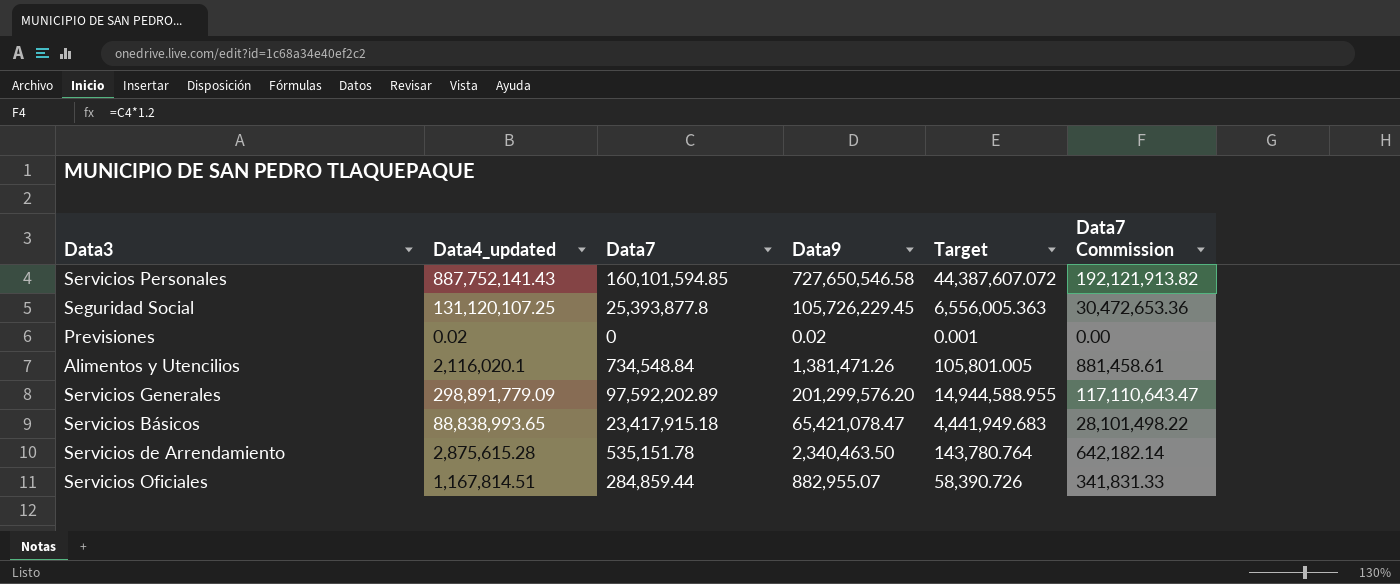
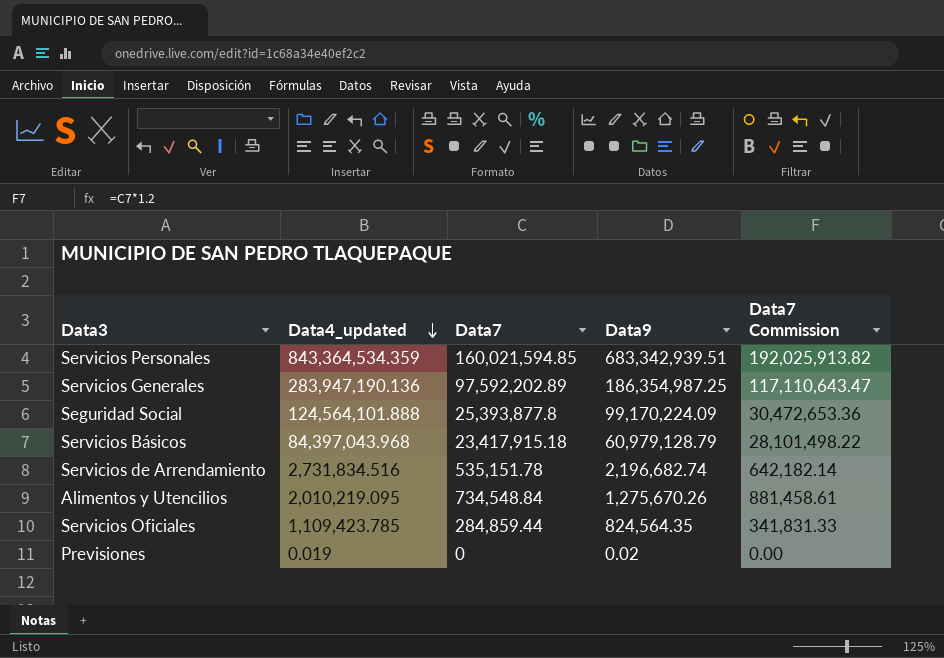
row order: none -> Data4_updated descending
column Target | formula: [Data4_updated] * 0.05 -> none
Servicios Personales | Data4_updated: 887,752,141.43 -> 843,364,534.359
Servicios Personales | Data7: 160,101,594.85 -> 160,021,594.85
Servicios Personales | Data9: 727,650,546.58 -> 683,342,939.51
Servicios Personales | Data7 Commission: 192,121,913.82 -> 192,025,913.82
Servicios Generales | Data4_updated: 298,891,779.09 -> 283,947,190.136
Servicios Generales | Data9: 201,299,576.20 -> 186,354,987.25
Seguridad Social | Data4_updated: 131,120,107.25 -> 124,564,101.888
Seguridad Social | Data9: 105,726,229.45 -> 99,170,224.09
Servicios Básicos | Data4_updated: 88,838,993.65 -> 84,397,043.968
Servicios Básicos | Data9: 65,421,078.47 -> 60,979,128.79
Servicios de Arrendamiento | Data4_updated: 2,875,615.28 -> 2,731,834.516
Servicios de Arrendamiento | Data9: 2,340,463.50 -> 2,196,682.74
Alimentos y Utencilios | Data4_updated: 2,116,020.1 -> 2,010,219.095
Alimentos y Utencilios | Data9: 1,381,471.26 -> 1,275,670.26
Servicios Oficiales | Data4_updated: 1,167,814.51 -> 1,109,423.785
Servicios Oficiales | Data9: 882,955.07 -> 824,564.35
Previsiones | Data4_updated: 0.02 -> 0.019

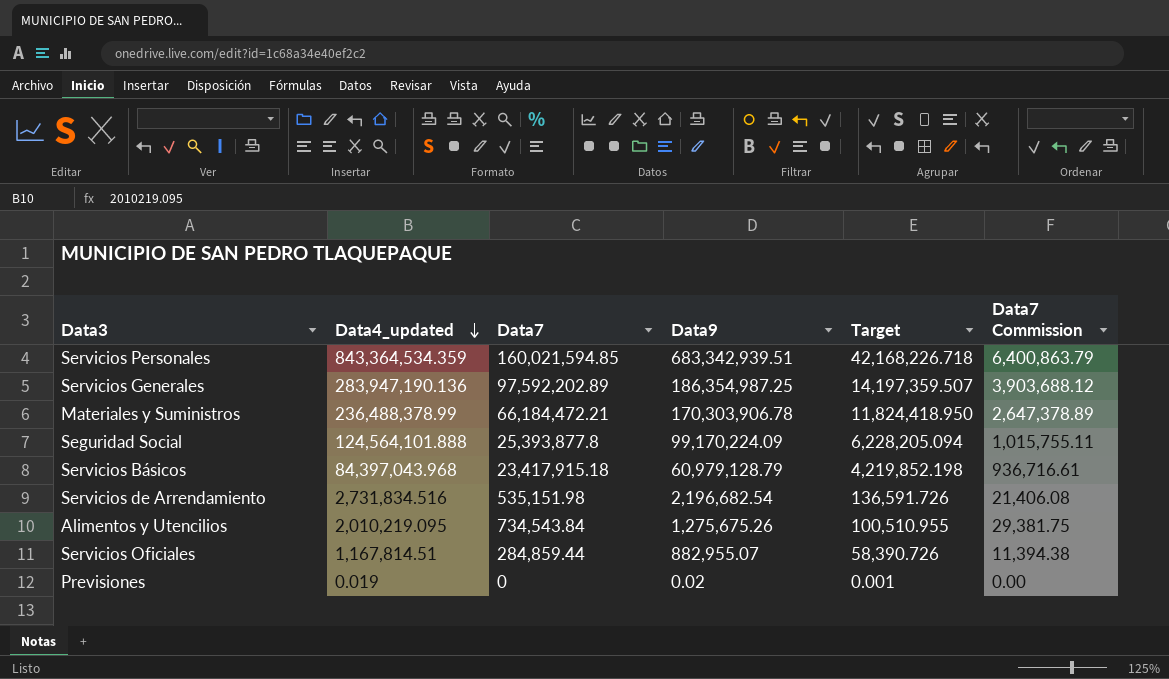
column Target | formula: none -> [Data4_updated] * 0.05
column Data7 Commission | formula: [Data7] * 1.2 -> [Data7] * 0.04
row Materiales y Suministros: none -> 236,488,378.99 | 66,184,472.21 | 170,303,906.78 | 11,824,418.950 | 2,647,378.89
Servicios de Arrendamiento | Data7: 535,151.78 -> 535,151.98
Servicios de Arrendamiento | Data9: 2,196,682.74 -> 2,196,682.54
Alimentos y Utencilios | Data7: 734,548.84 -> 734,543.84
Alimentos y Utencilios | Data9: 1,275,670.26 -> 1,275,675.26
Servicios Oficiales | Data4_updated: 1,109,423.785 -> 1,167,814.51
Servicios Oficiales | Data9: 824,564.35 -> 882,955.07

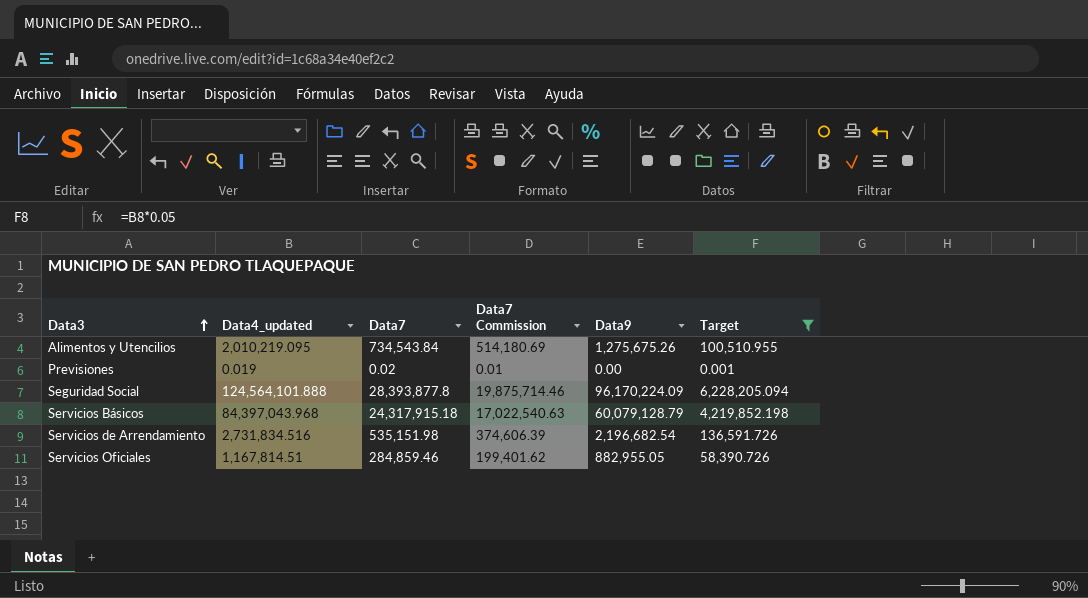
filter: none -> Target <= 6,228,205.094
row order: Data4_updated descending -> Data3 ascending
column Data7 Commission | formula: [Data7] * 0.04 -> [Data7] * 0.7
column Data7 Commission | position: 6 -> 4
Previsiones | Data7: 0 -> 0.02
Previsiones | Data9: 0.02 -> 0.00
Seguridad Social | Data7: 25,393,877.8 -> 28,393,877.8
Seguridad Social | Data9: 99,170,224.09 -> 96,170,224.09
Servicios Básicos | Data7: 23,417,915.18 -> 24,317,915.18
Servicios Básicos | Data9: 60,979,128.79 -> 60,079,128.79
Servicios Oficiales | Data7: 284,859.44 -> 284,859.46
Servicios Oficiales | Data9: 882,955.07 -> 882,955.05

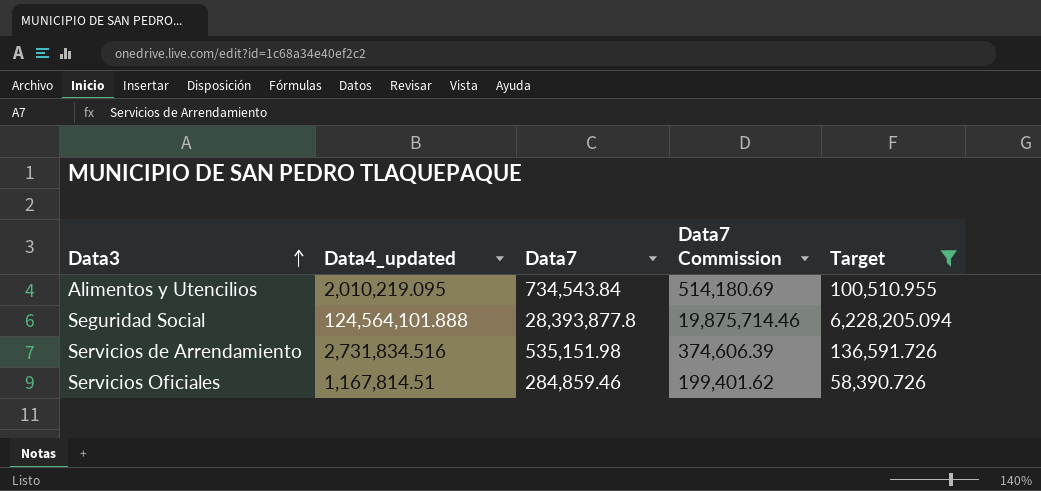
column Data9 | formula: [Data4_updated] - [Data7] -> none
row Previsiones: 0.019 | 0.02 | 0.01 | 0.00 | 0.001 -> none
row Servicios Básicos: 84,397,043.968 | 24,317,915.18 | 17,022,540.63 | 60,079,128.79 | 4,219,852.198 -> none

